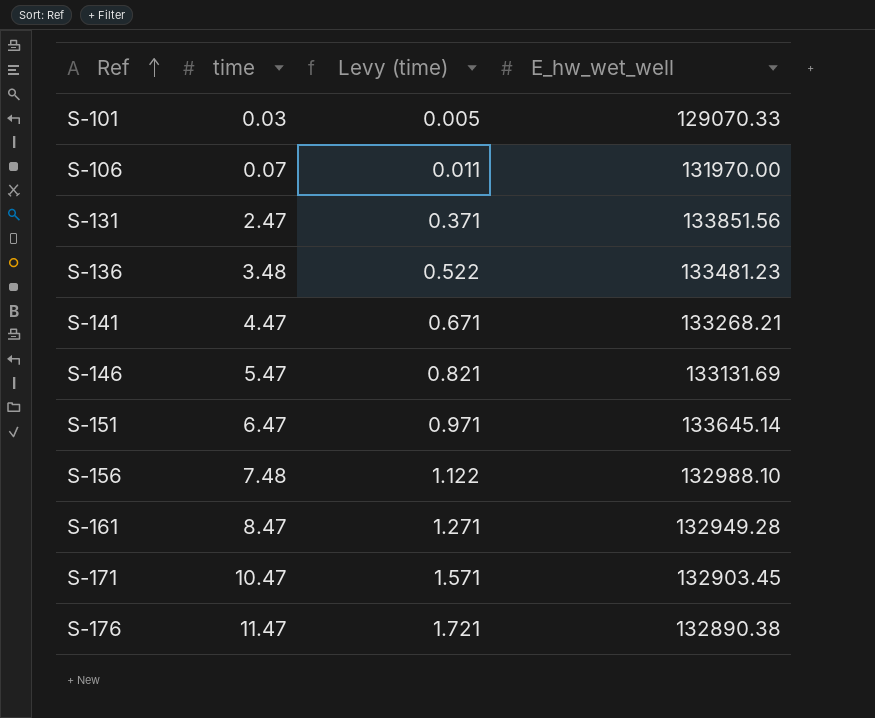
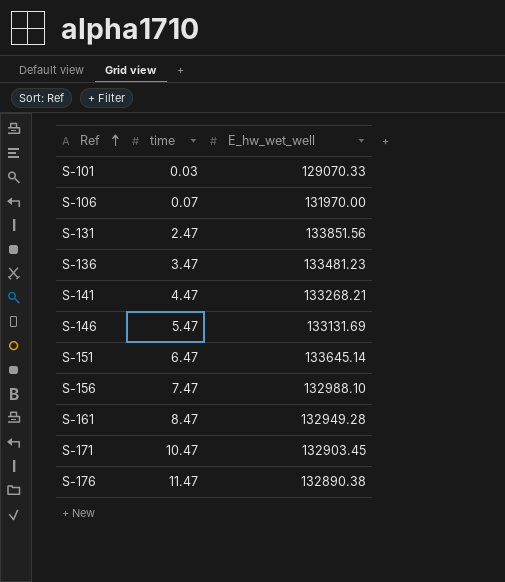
column Levy (time) | formula: [time] * 0.15 -> none
S-136 | time: 3.48 -> 3.47
S-156 | time: 7.48 -> 7.47

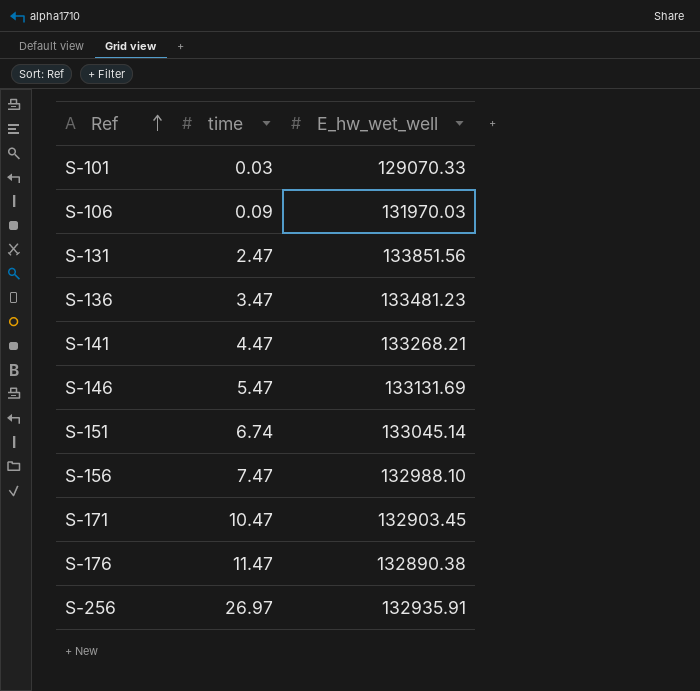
row S-161: 8.47 | 132949.28 -> none
S-106 | time: 0.07 -> 0.09
S-106 | E_hw_wet_well: 131970.00 -> 131970.03
S-151 | time: 6.47 -> 6.74
S-151 | E_hw_wet_well: 133645.14 -> 133045.14
row S-256: none -> 26.97 | 132935.91

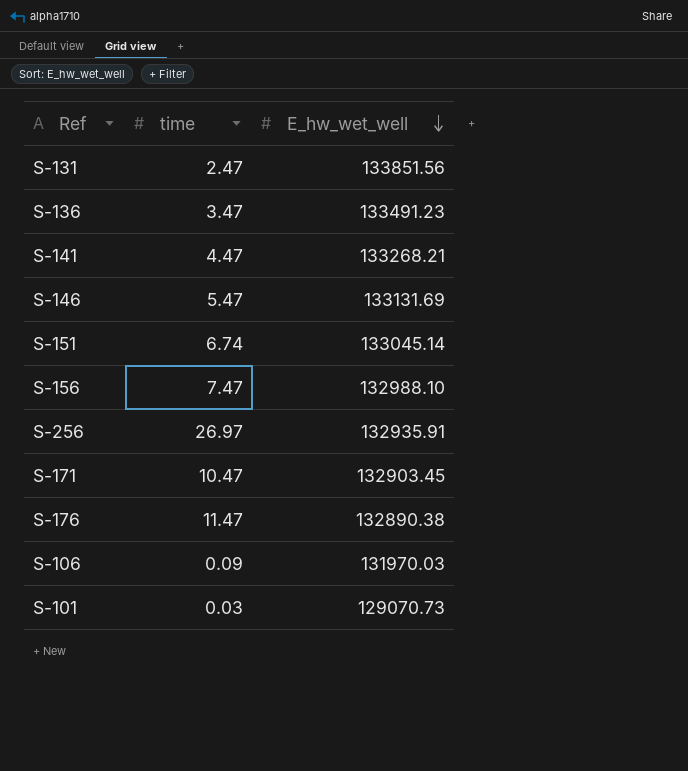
row order: Ref ascending -> E_hw_wet_well descending
S-136 | E_hw_wet_well: 133481.23 -> 133491.23
S-101 | E_hw_wet_well: 129070.33 -> 129070.73

